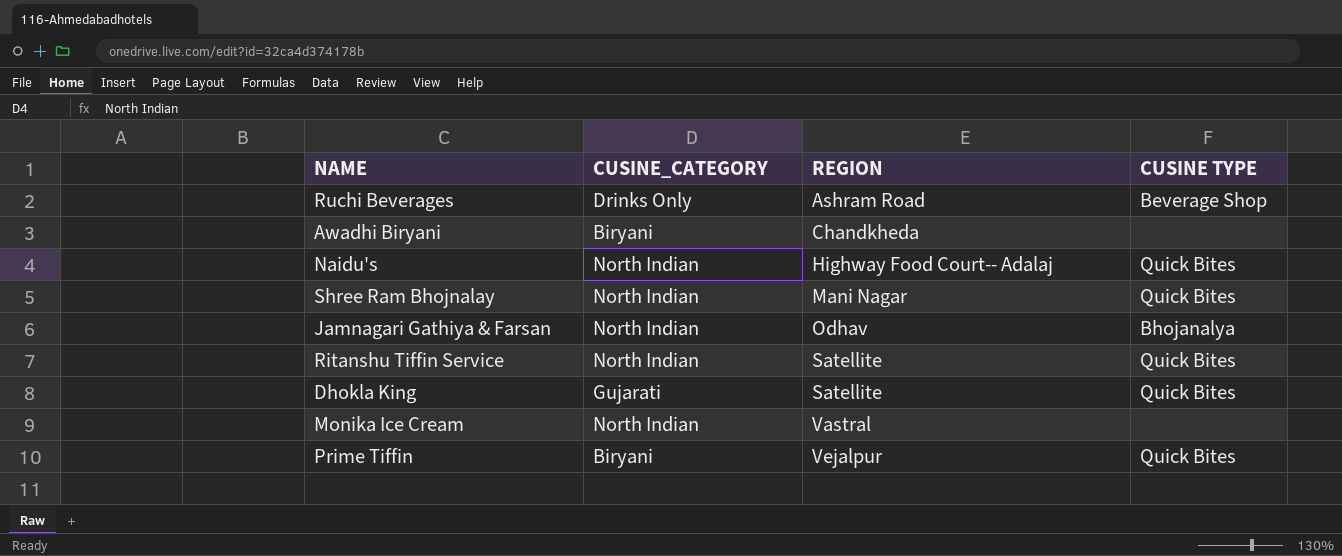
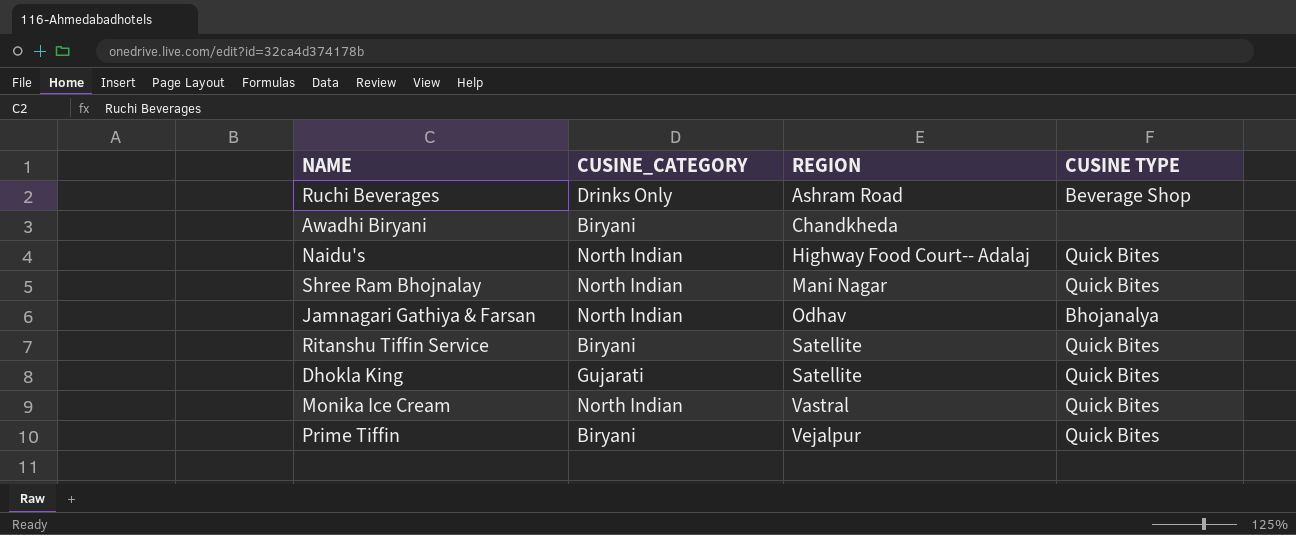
Ritanshu Tiffin Service | CUSINE_CATEGORY: North Indian -> Biryani
Monika Ice Cream | CUSINE TYPE: none -> Quick Bites

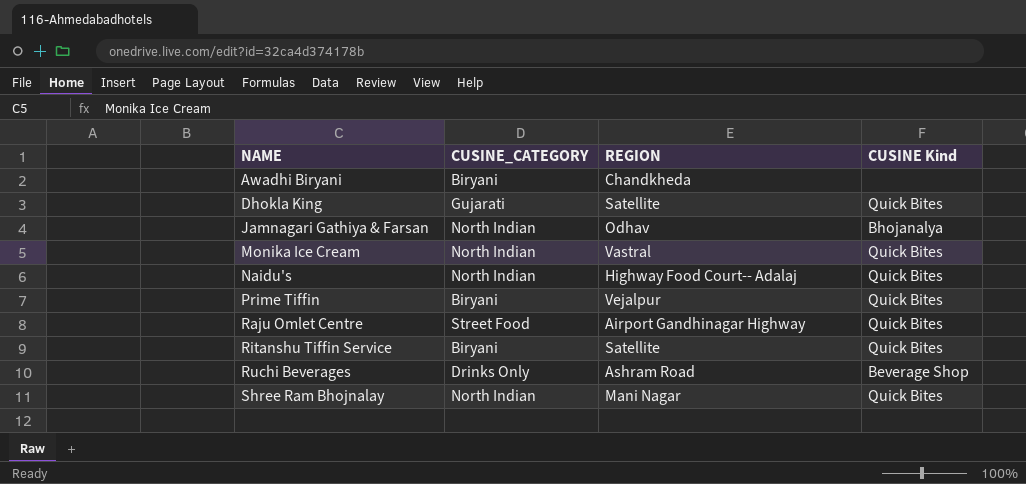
row order: REGION ascending -> NAME ascending
column name: CUSINE TYPE -> CUSINE Kind
row Raju Omlet Centre: none -> Street Food | Airport Gandhinagar Highway | Quick Bites

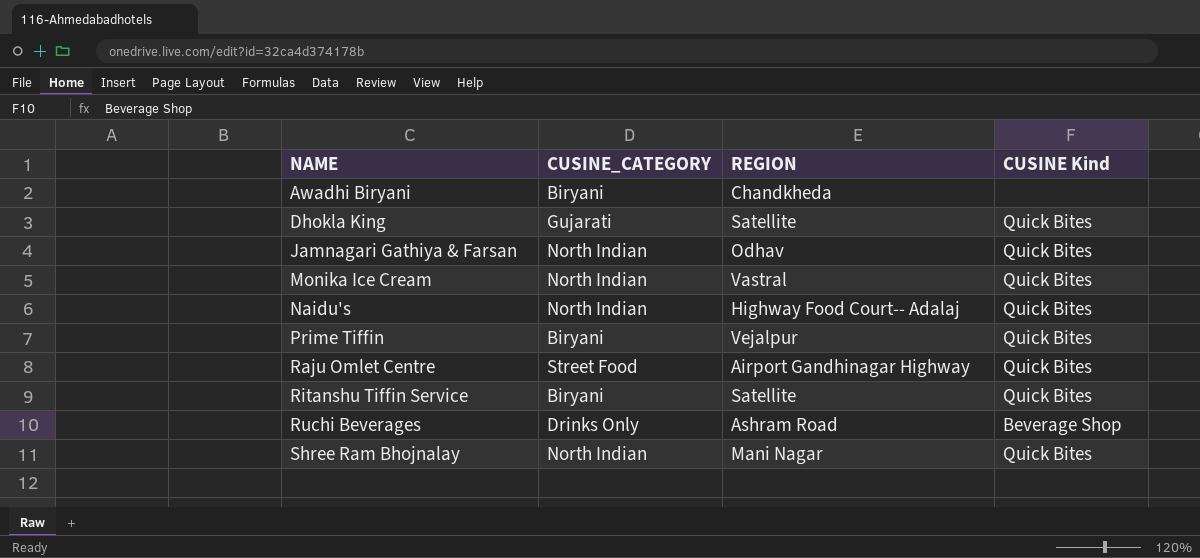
Jamnagari Gathiya & Farsan | CUSINE Kind: Bhojanalya -> Quick Bites

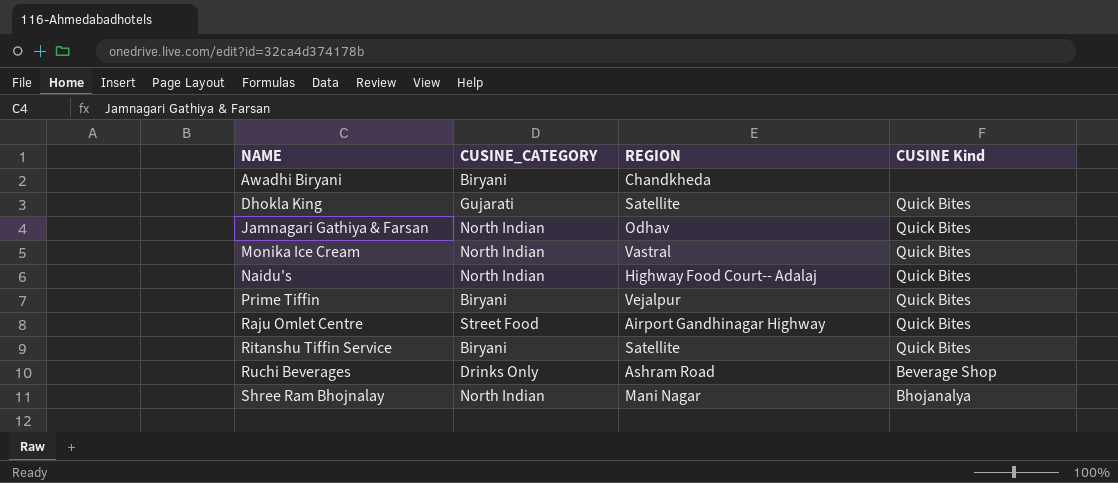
Shree Ram Bhojnalay | CUSINE Kind: Quick Bites -> Bhojanalya

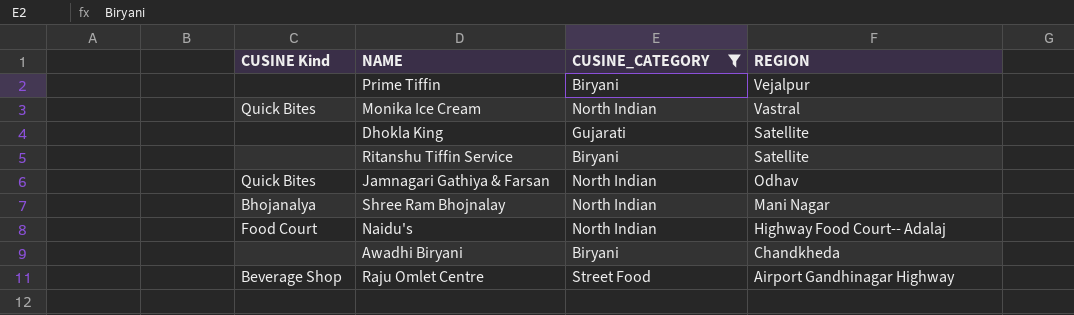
filter: none -> CUSINE_CATEGORY != Drinks Only
row order: NAME ascending -> REGION descending
column CUSINE Kind | position: 4 -> 1
Prime Tiffin | CUSINE Kind: Quick Bites -> none
Dhokla King | CUSINE Kind: Quick Bites -> none
Ritanshu Tiffin Service | CUSINE Kind: Quick Bites -> none
Naidu's | CUSINE Kind: Quick Bites -> Food Court
Raju Omlet Centre | CUSINE Kind: Quick Bites -> Beverage Shop

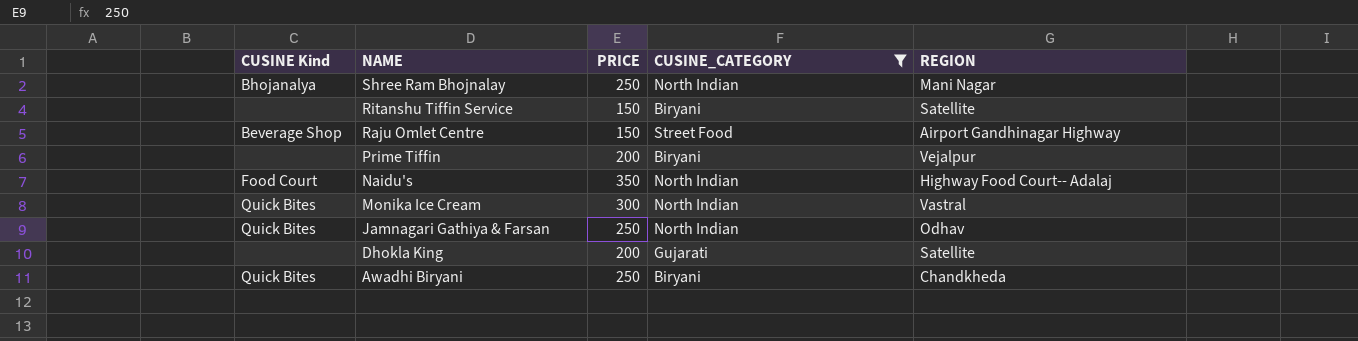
row order: REGION descending -> NAME descending
column PRICE | position: none -> 3
Awadhi Biryani | CUSINE Kind: none -> Quick Bites

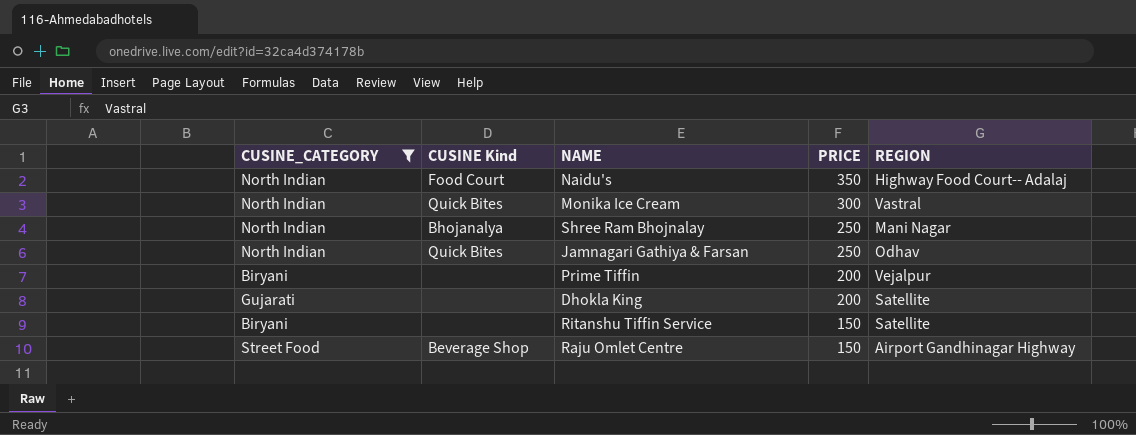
row order: NAME descending -> PRICE descending
column CUSINE_CATEGORY | position: 4 -> 1
row Awadhi Biryani: Quick Bites | 250 | Biryani | Chandkheda -> none

